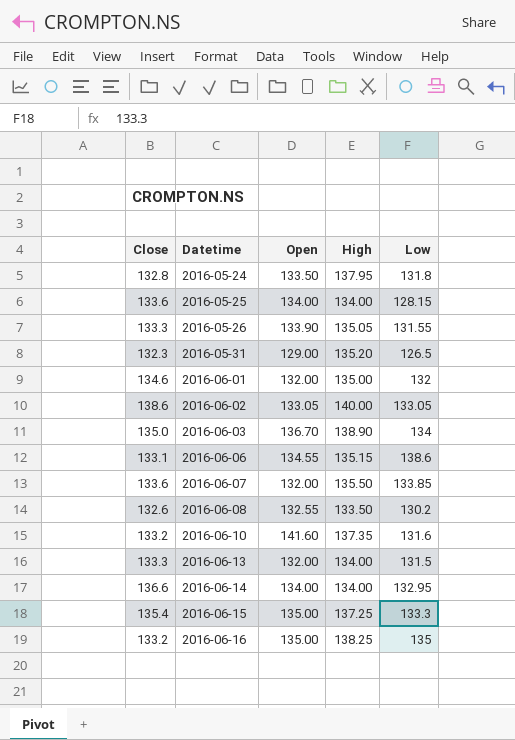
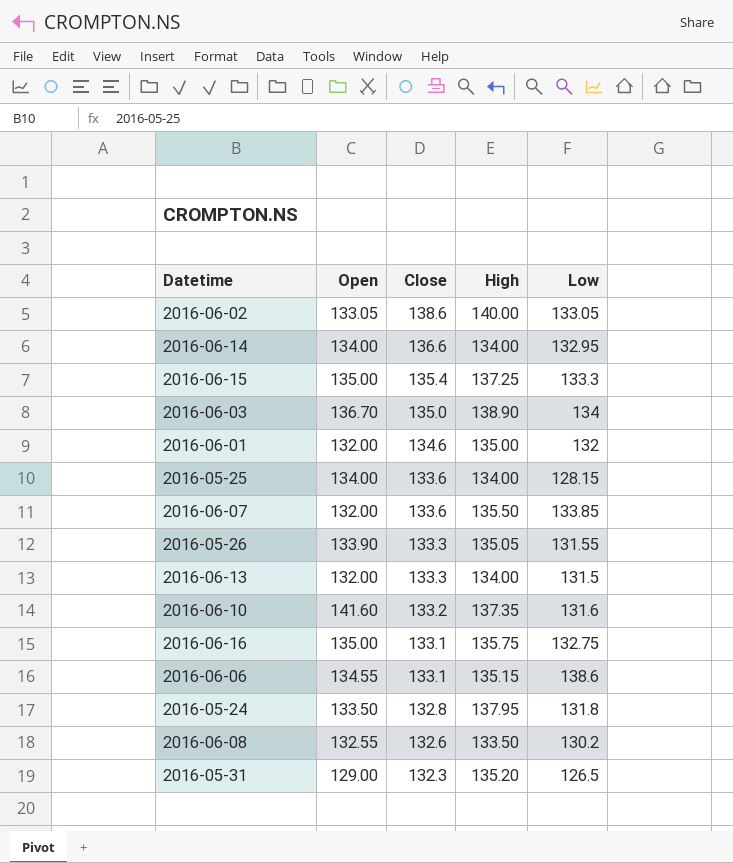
row order: Datetime ascending -> Close descending
column Close | position: 1 -> 3
2016-06-16 | Close: 133.2 -> 133.1
2016-06-16 | High: 138.25 -> 135.75
2016-06-16 | Low: 135 -> 132.75

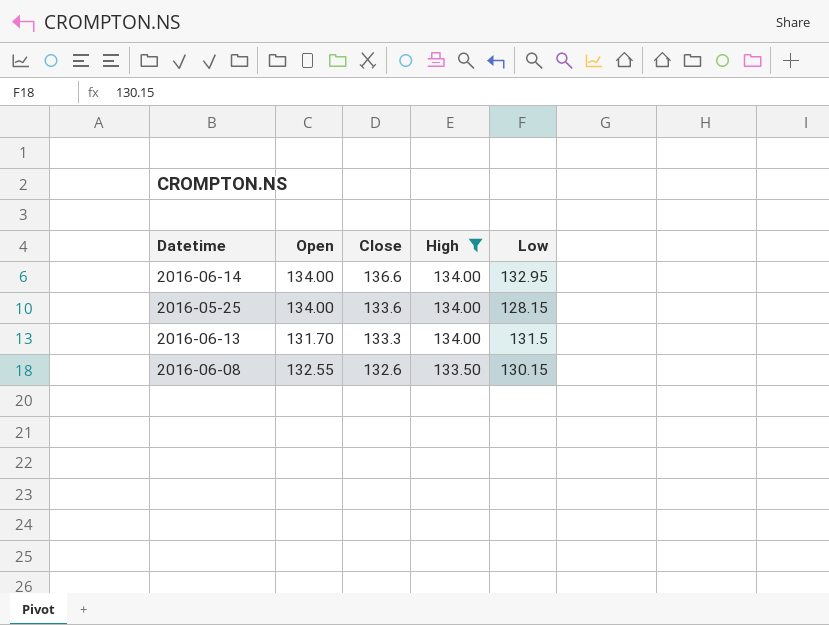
filter: none -> High <= 134.00
2016-06-13 | Open: 132.00 -> 131.70
2016-06-08 | Low: 130.2 -> 130.15

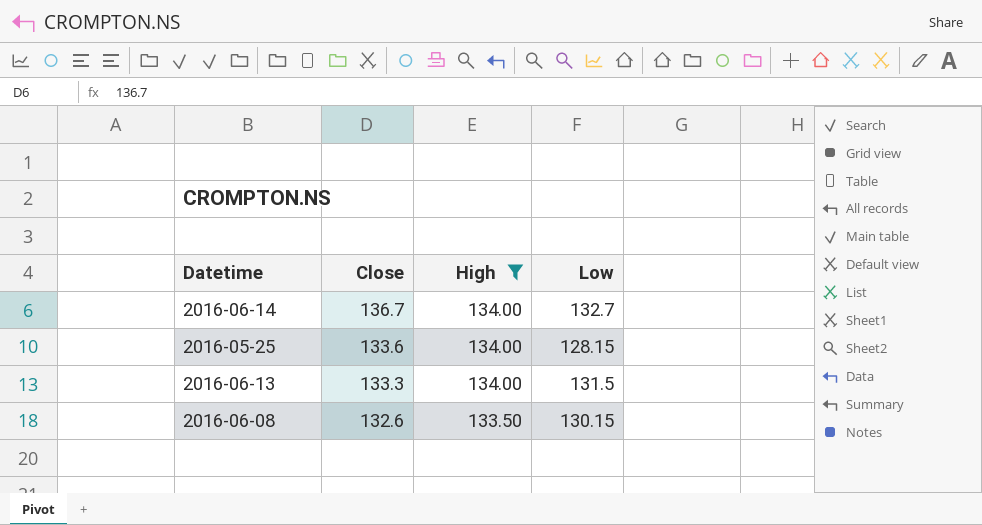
column Open | position: 2 -> none
2016-06-14 | Close: 136.6 -> 136.7
2016-06-14 | Low: 132.95 -> 132.7

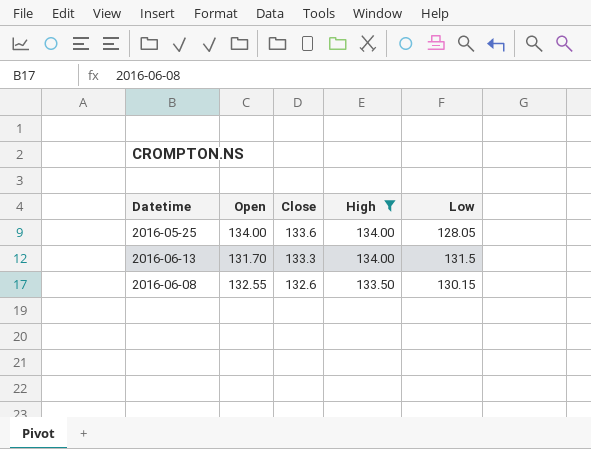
column Open | position: none -> 2
row 2016-06-14: 136.7 | 134.00 | 132.7 -> none
2016-05-25 | Low: 128.15 -> 128.05

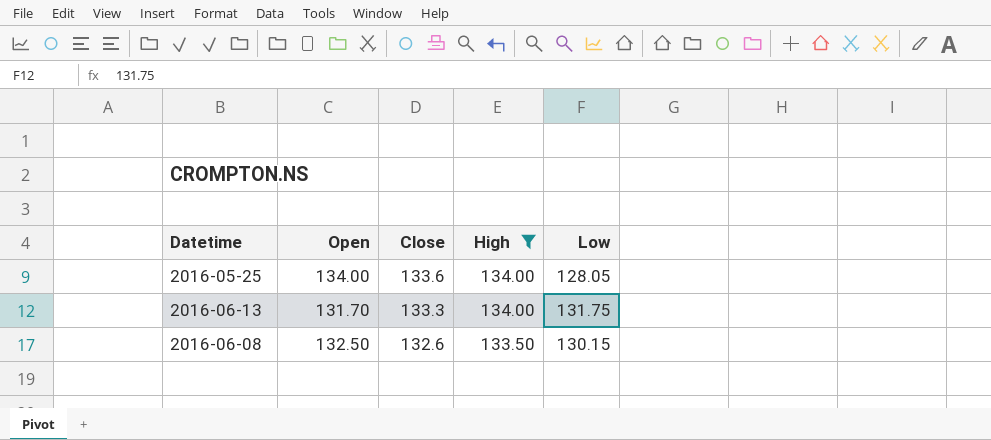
2016-06-13 | Low: 131.5 -> 131.75
2016-06-08 | Open: 132.55 -> 132.50

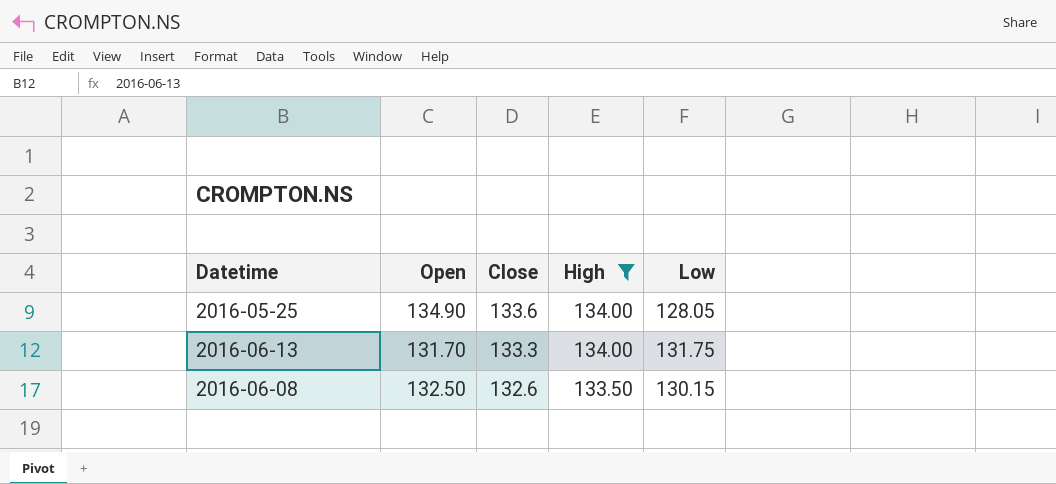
2016-05-25 | Open: 134.00 -> 134.90

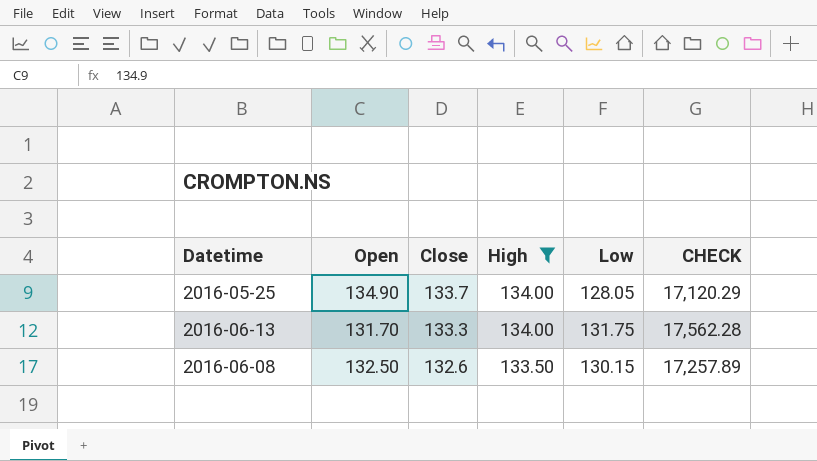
column CHECK | formula: none -> [Close] * [Low]
2016-05-25 | Close: 133.6 -> 133.7

